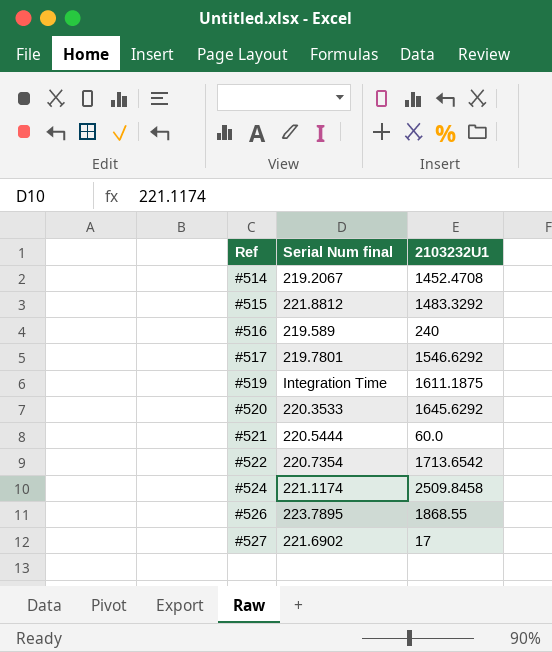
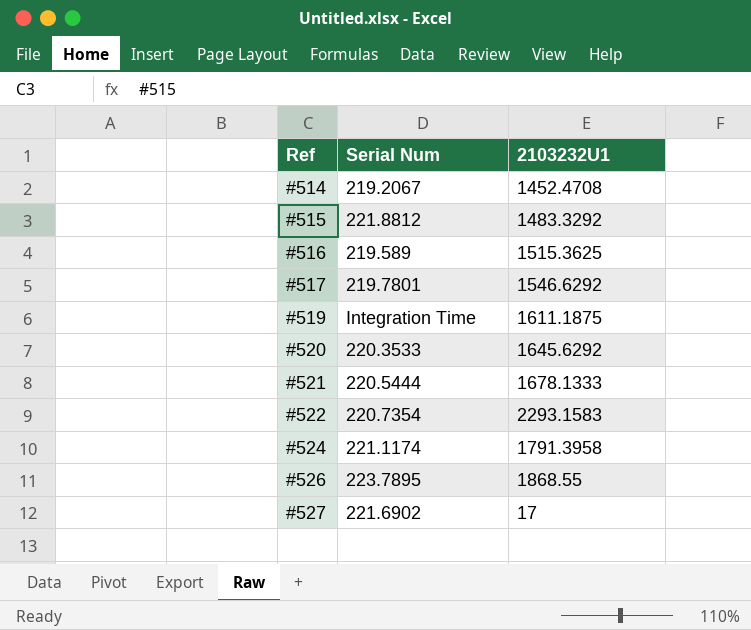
column name: Serial Num final -> Serial Num
#516 | 2103232U1: 240 -> 1515.3625
#521 | 2103232U1: 60.0 -> 1678.1333
#522 | 2103232U1: 1713.6542 -> 2293.1583
#524 | 2103232U1: 2509.8458 -> 1791.3958

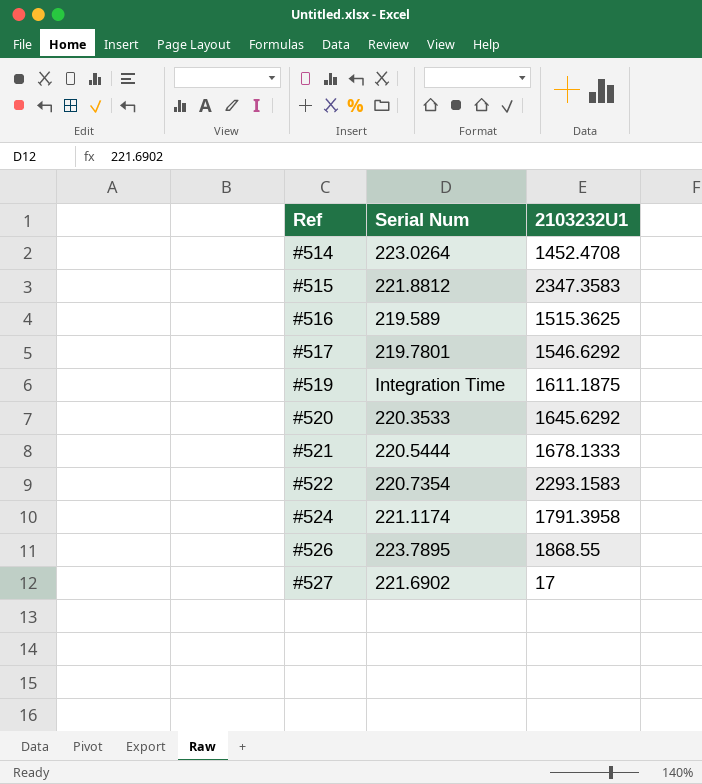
#514 | Serial Num: 219.2067 -> 223.0264
#515 | 2103232U1: 1483.3292 -> 2347.3583

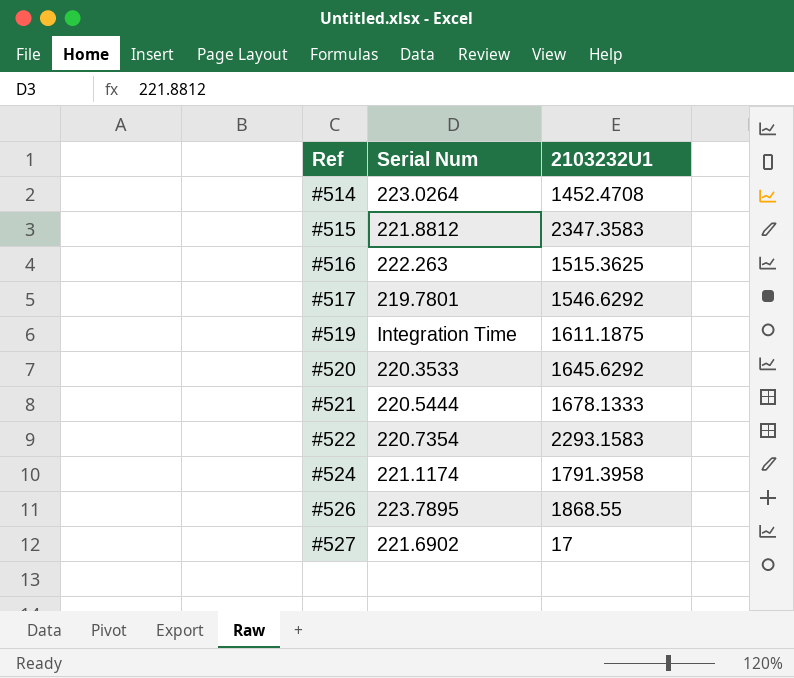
#516 | Serial Num: 219.589 -> 222.263

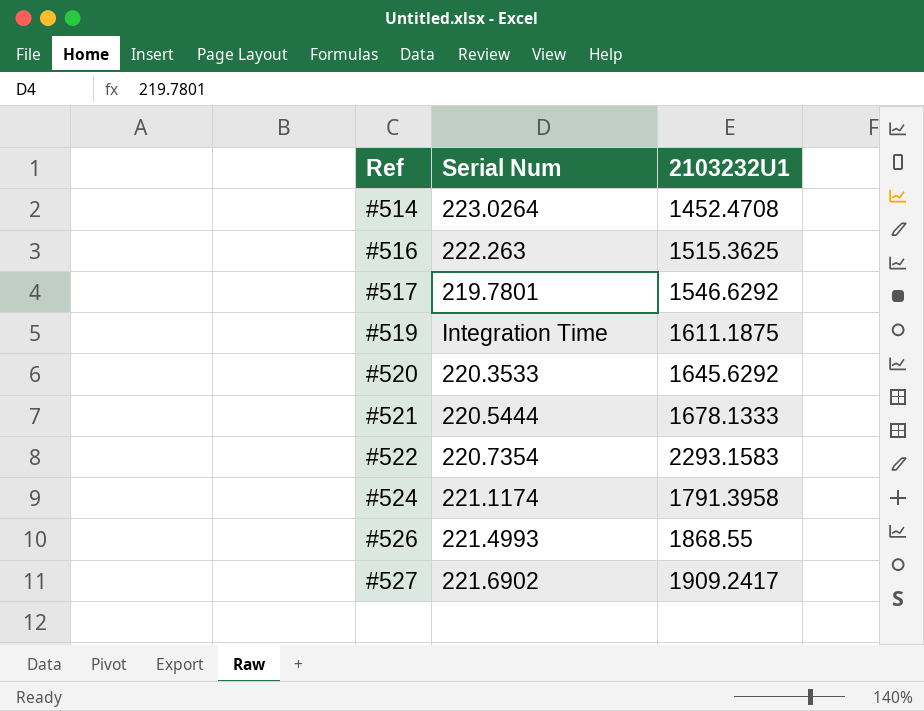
row #515: 221.8812 | 2347.3583 -> none
#526 | Serial Num: 223.7895 -> 221.4993
#527 | 2103232U1: 17 -> 1909.2417

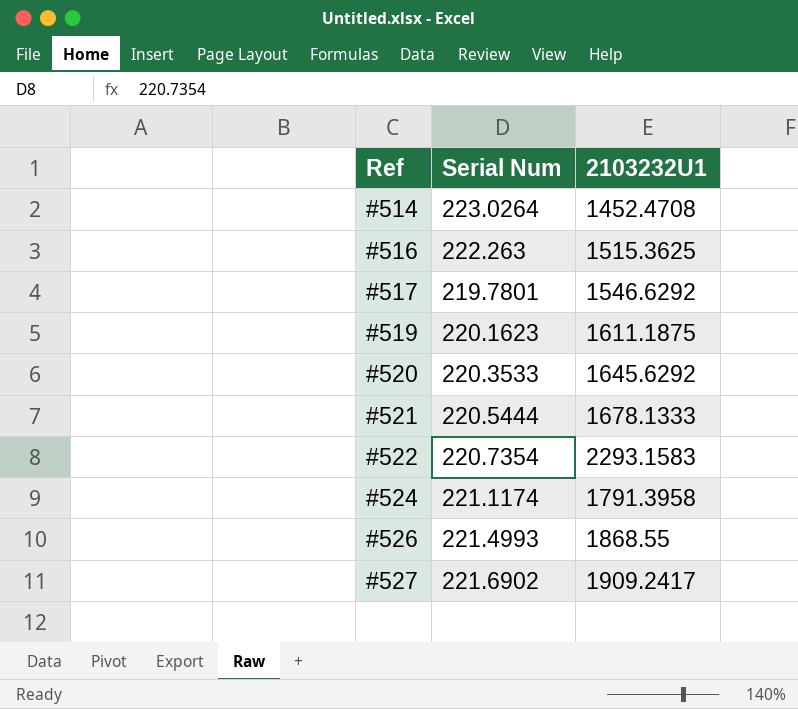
#519 | Serial Num: Integration Time -> 220.1623

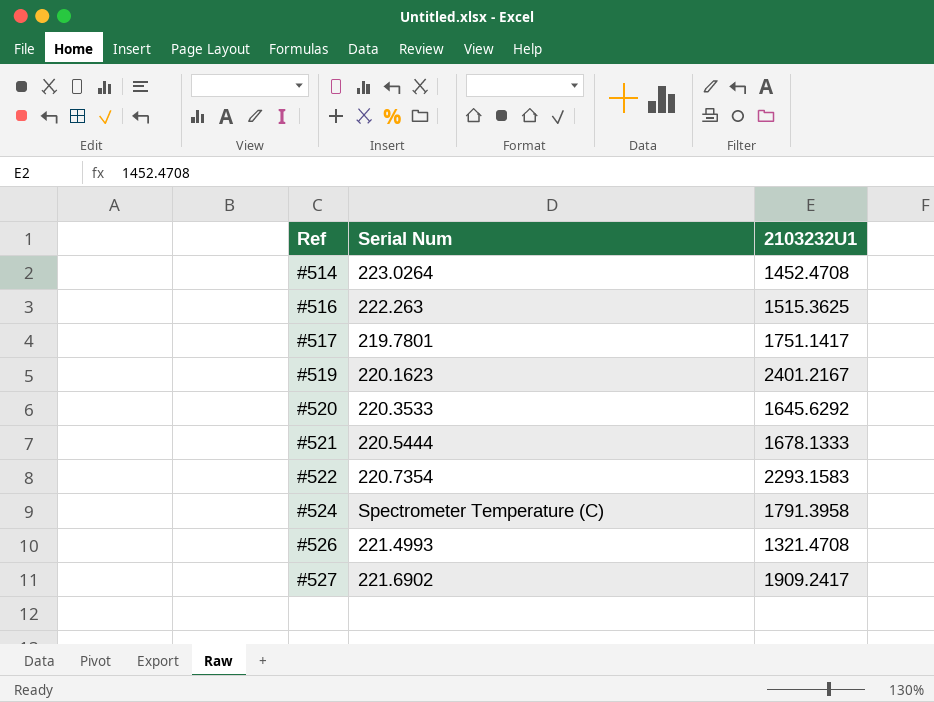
#517 | 2103232U1: 1546.6292 -> 1751.1417
#519 | 2103232U1: 1611.1875 -> 2401.2167
#524 | Serial Num: 221.1174 -> Spectrometer Temperature (C)
#526 | 2103232U1: 1868.55 -> 1321.4708

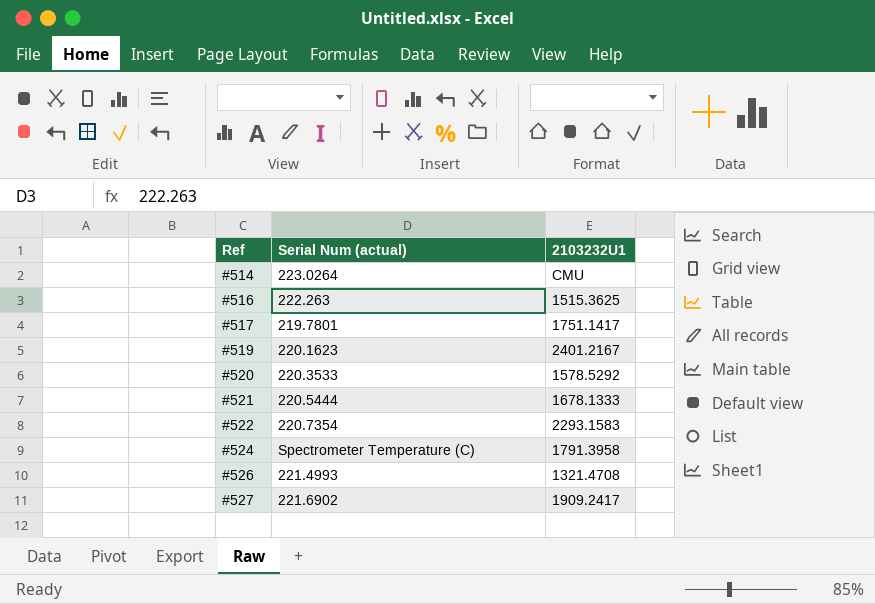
column name: Serial Num -> Serial Num (actual)
#514 | 2103232U1: 1452.4708 -> CMU
#520 | 2103232U1: 1645.6292 -> 1578.5292

